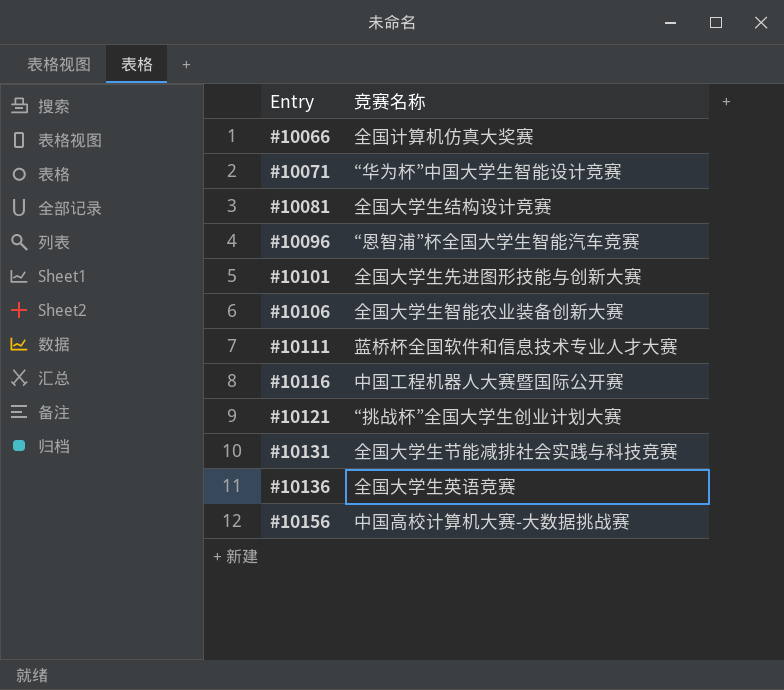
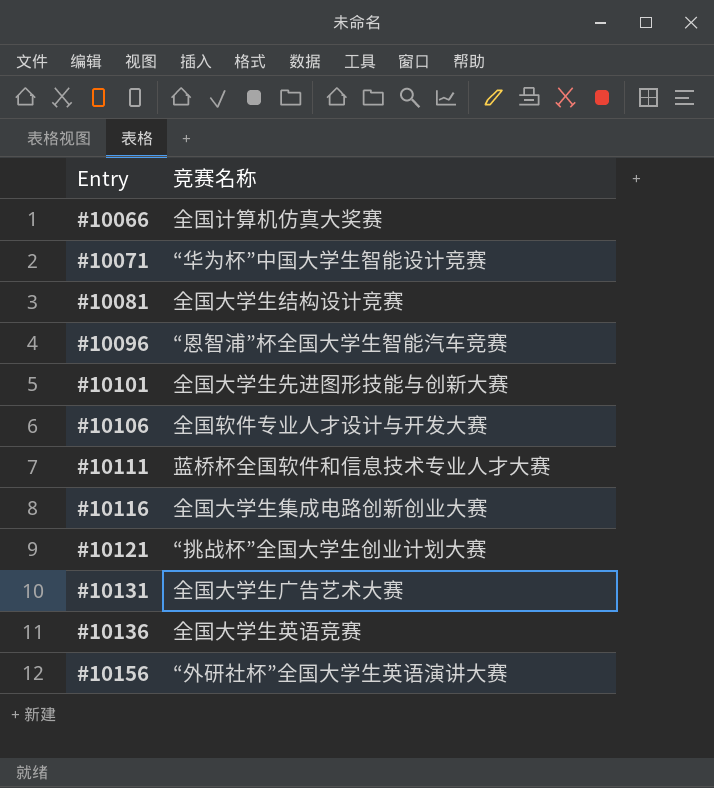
#10106 | 竞赛名称: 全国大学生智能农业装备创新大赛 -> 全国软件专业人才设计与开发大赛
#10116 | 竞赛名称: 中国工程机器人大赛暨国际公开赛 -> 全国大学生集成电路创新创业大赛
#10131 | 竞赛名称: 全国大学生节能减排社会实践与科技竞赛 -> 全国大学生广告艺术大赛
#10156 | 竞赛名称: 中国高校计算机大赛-大数据挑战赛 -> “外研社杯”全国大学生英语演讲大赛

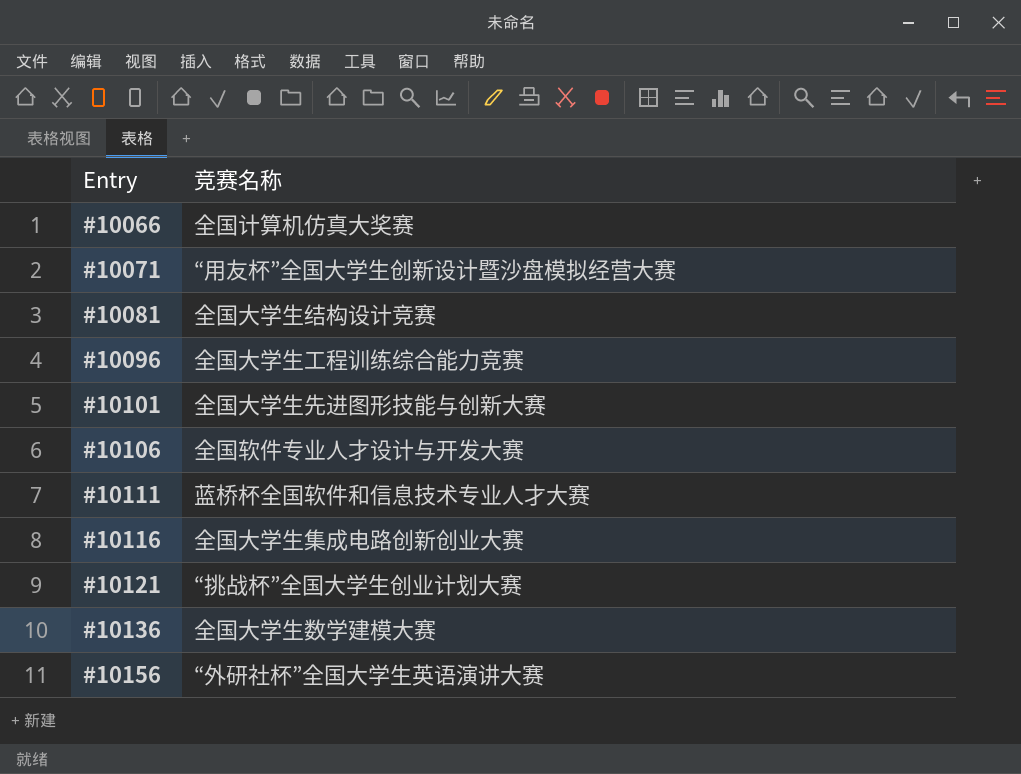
row #10131: 全国大学生广告艺术大赛 -> none
#10071 | 竞赛名称: “华为杯”中国大学生智能设计竞赛 -> “用友杯”全国大学生创新设计暨沙盘模拟经营大赛
#10096 | 竞赛名称: “恩智浦”杯全国大学生智能汽车竞赛 -> 全国大学生工程训练综合能力竞赛
#10136 | 竞赛名称: 全国大学生英语竞赛 -> 全国大学生数学建模大赛

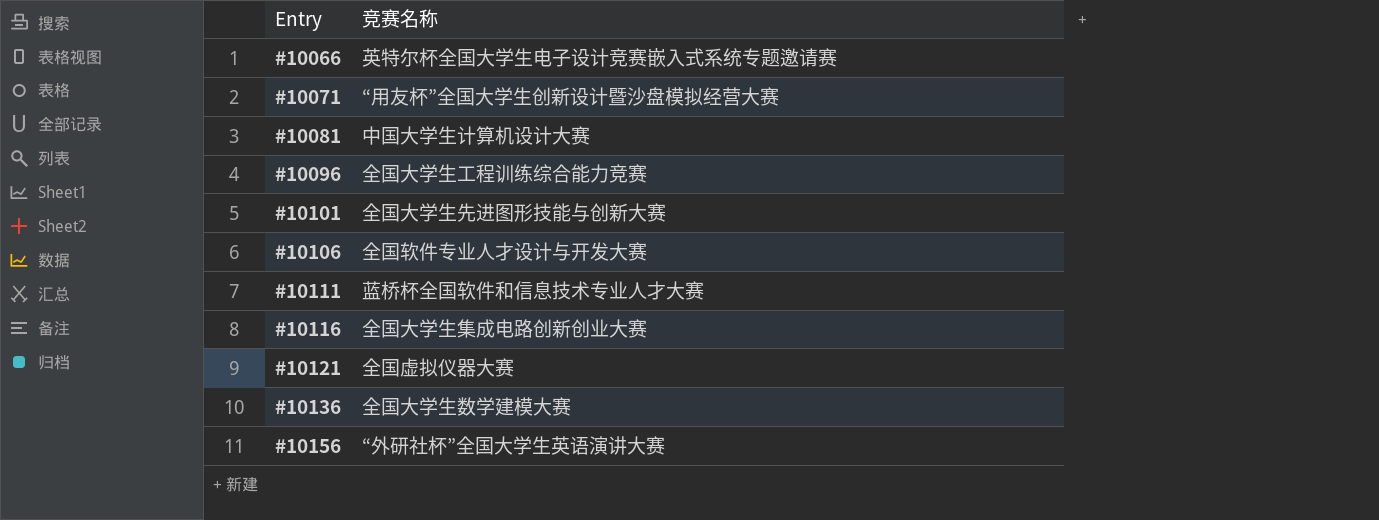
#10066 | 竞赛名称: 全国计算机仿真大奖赛 -> 英特尔杯全国大学生电子设计竞赛嵌入式系统专题邀请赛
#10081 | 竞赛名称: 全国大学生结构设计竞赛 -> 中国大学生计算机设计大赛
#10121 | 竞赛名称: “挑战杯”全国大学生创业计划大赛 -> 全国虚拟仪器大赛

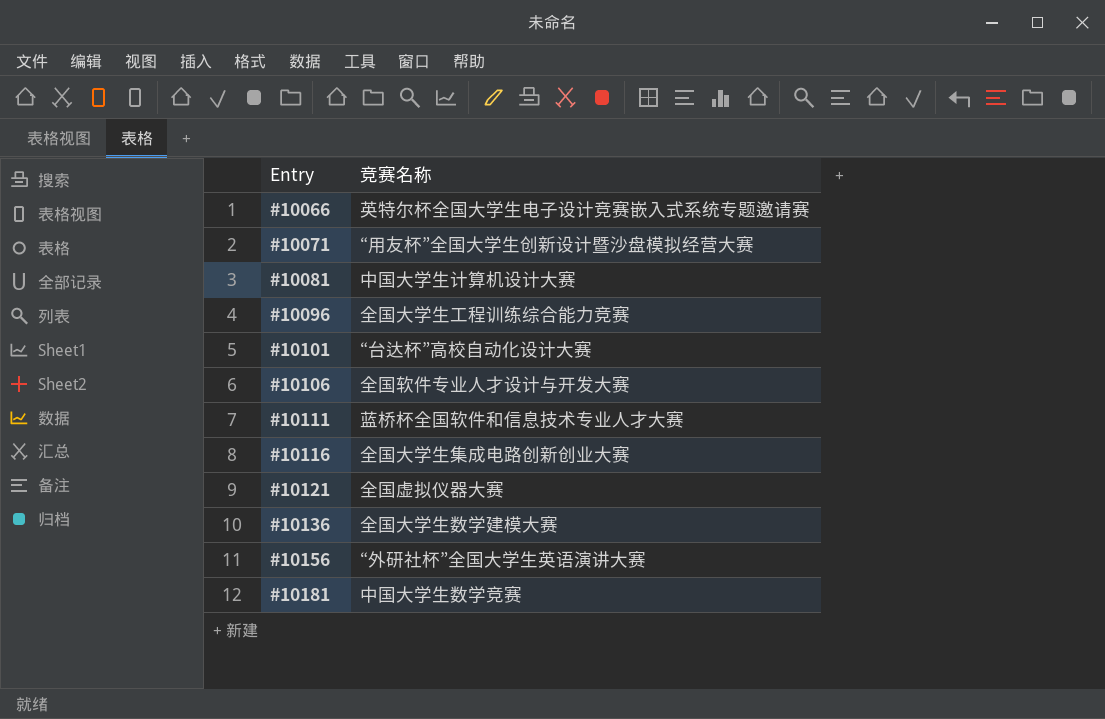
#10101 | 竞赛名称: 全国大学生先进图形技能与创新大赛 -> “台达杯”高校自动化设计大赛
row #10181: none -> 中国大学生数学竞赛

